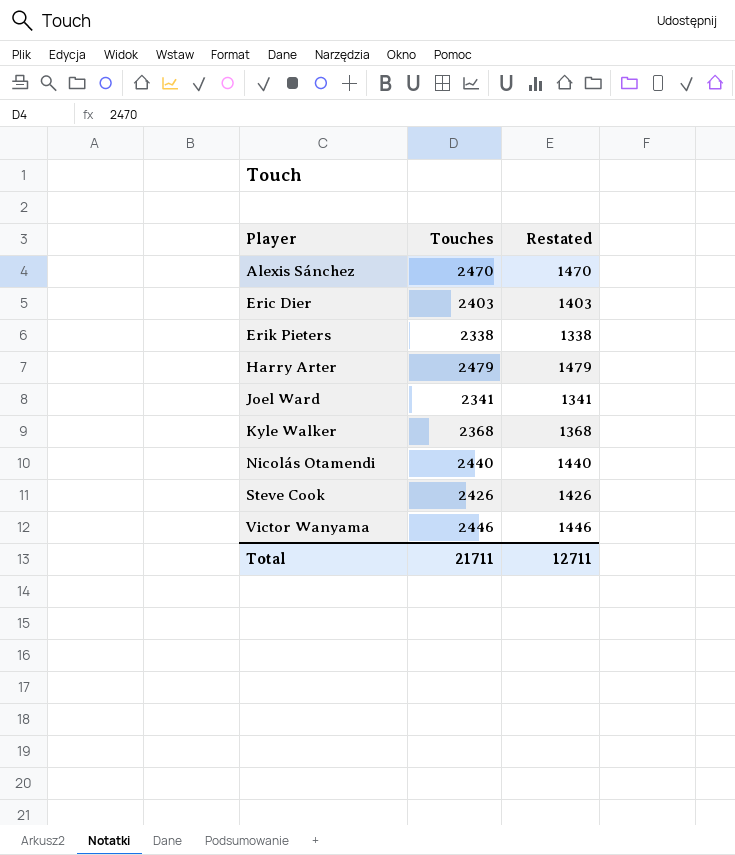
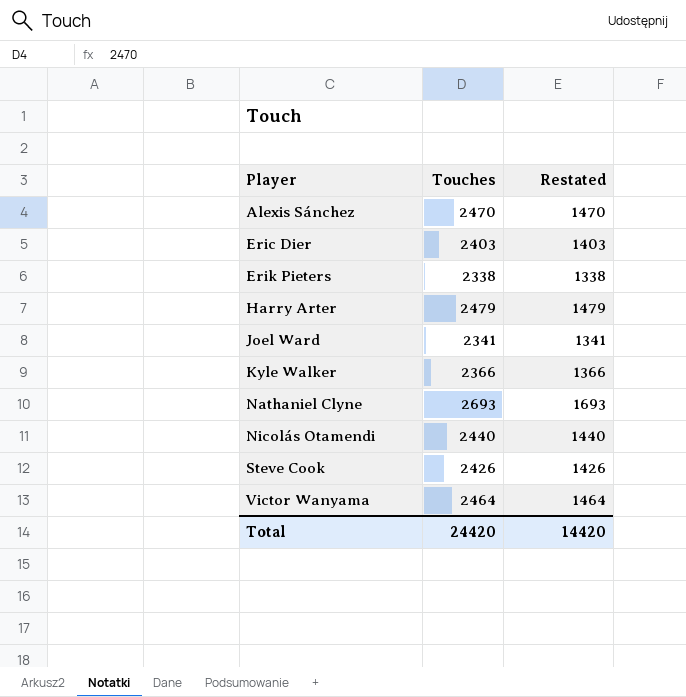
Kyle Walker | Touches: 2368 -> 2366
Kyle Walker | Restated: 1368 -> 1366
row Nathaniel Clyne: none -> 2693 | 1693
Victor Wanyama | Touches: 2446 -> 2464
Victor Wanyama | Restated: 1446 -> 1464
Total | Touches: 21711 -> 24420
Total | Restated: 12711 -> 14420

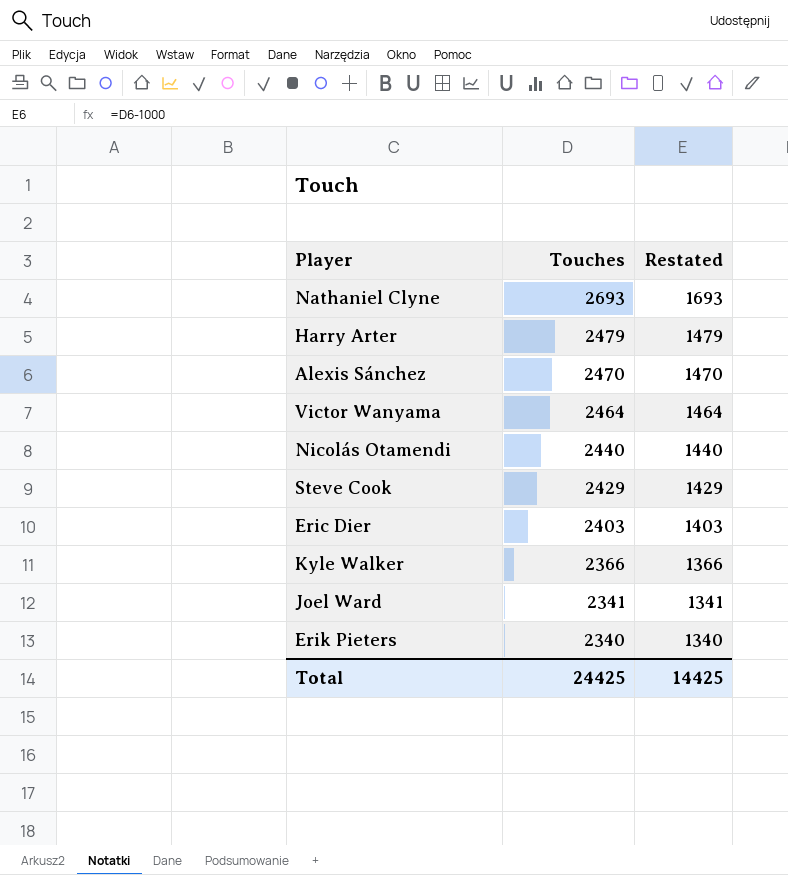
row order: Player ascending -> Touches descending
Steve Cook | Touches: 2426 -> 2429
Steve Cook | Restated: 1426 -> 1429
Erik Pieters | Touches: 2338 -> 2340
Erik Pieters | Restated: 1338 -> 1340
Total | Touches: 24420 -> 24425
Total | Restated: 14420 -> 14425

